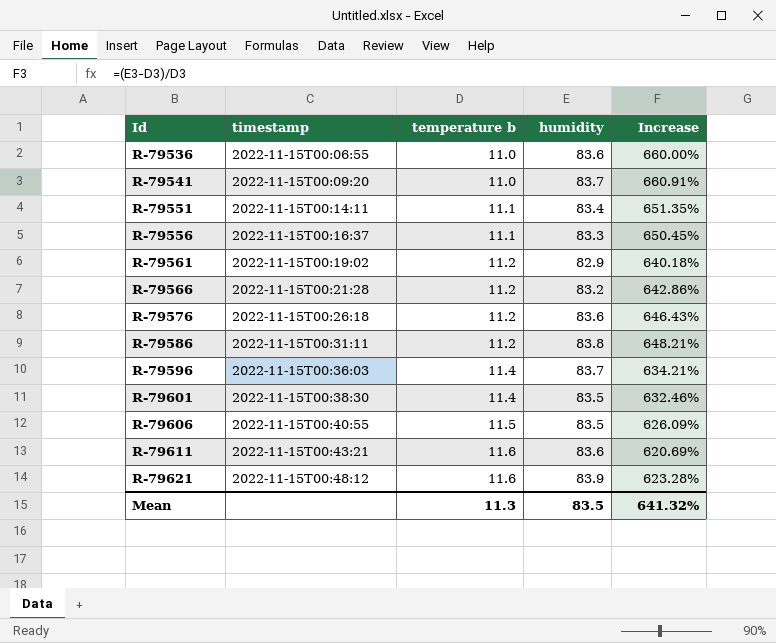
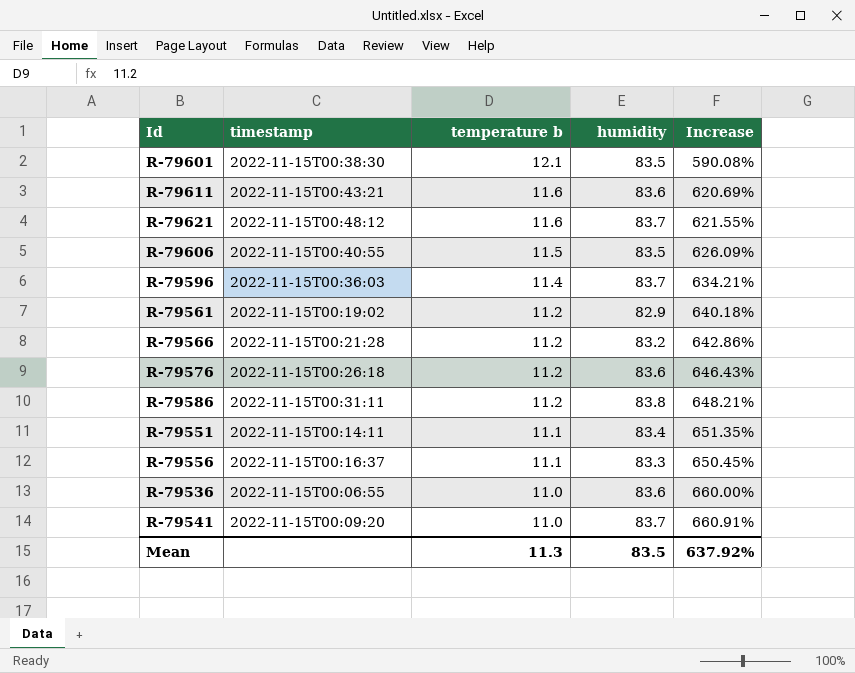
row order: Id ascending -> temperature b descending
R-79601 | temperature b: 11.4 -> 12.1
R-79601 | Increase: 632.46% -> 590.08%
R-79621 | humidity: 83.9 -> 83.7
R-79621 | Increase: 623.28% -> 621.55%
Mean | Increase: 641.32% -> 637.92%

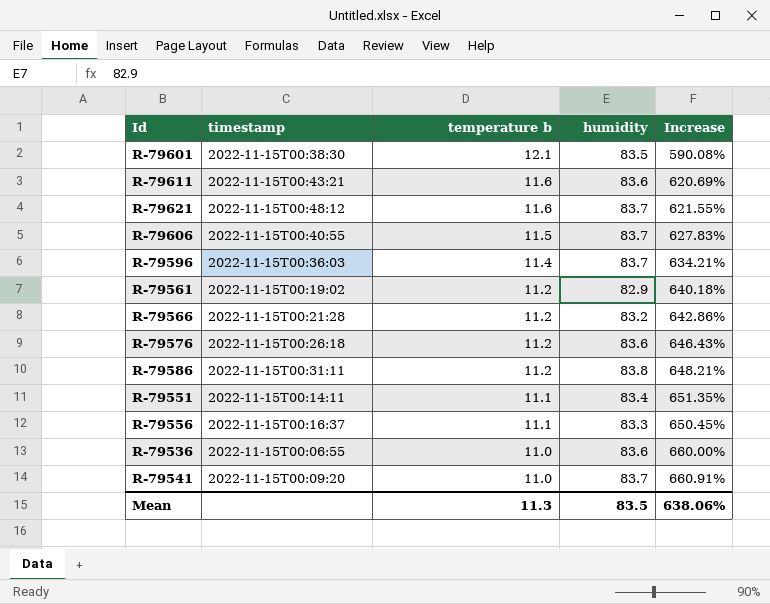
R-79606 | humidity: 83.5 -> 83.7
R-79606 | Increase: 626.09% -> 627.83%
Mean | Increase: 637.92% -> 638.06%

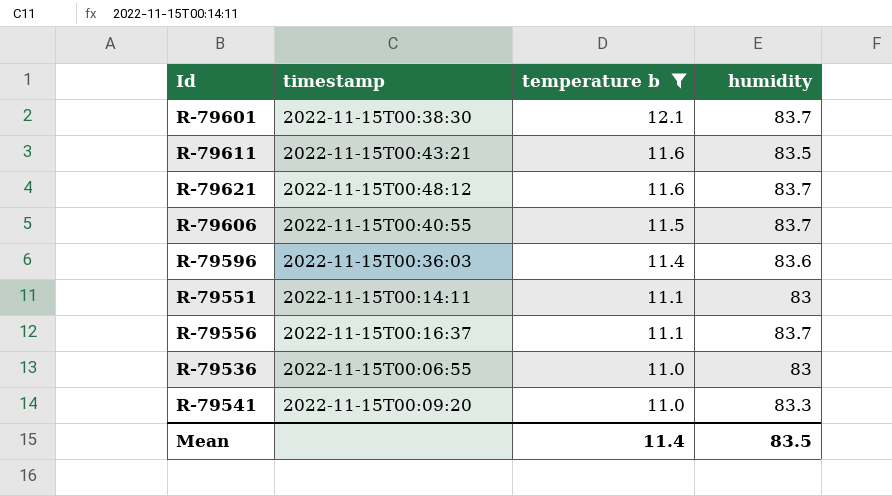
filter: none -> temperature b != 11.2
column Increase | formula: ([humidity] - [temperature b]) / [temperature b] -> none
R-79601 | humidity: 83.5 -> 83.7
R-79611 | humidity: 83.6 -> 83.5
R-79596 | humidity: 83.7 -> 83.6
R-79551 | humidity: 83.4 -> 83
R-79556 | humidity: 83.3 -> 83.7
R-79536 | humidity: 83.6 -> 83
R-79541 | humidity: 83.7 -> 83.3
Mean | temperature b: 11.3 -> 11.4

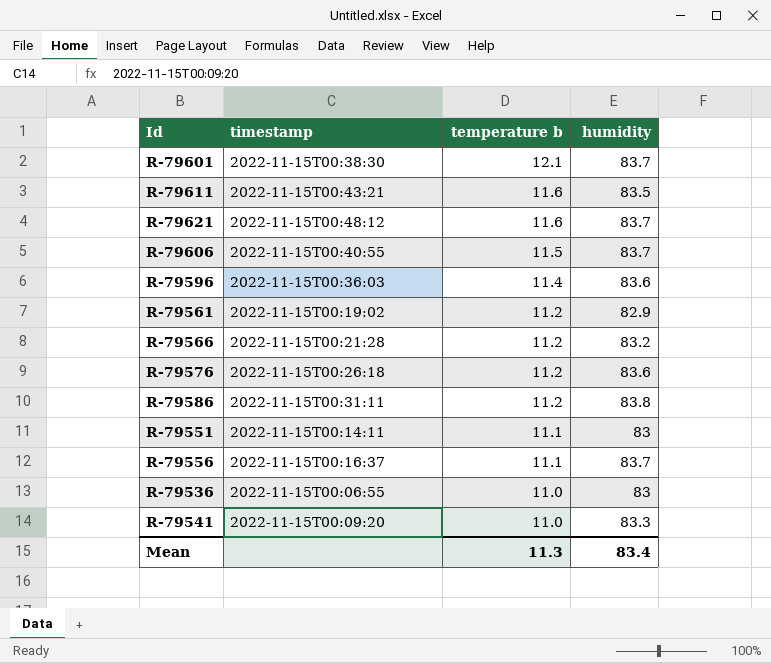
filter: temperature b != 11.2 -> none
Mean | temperature b: 11.4 -> 11.3
Mean | humidity: 83.5 -> 83.4

